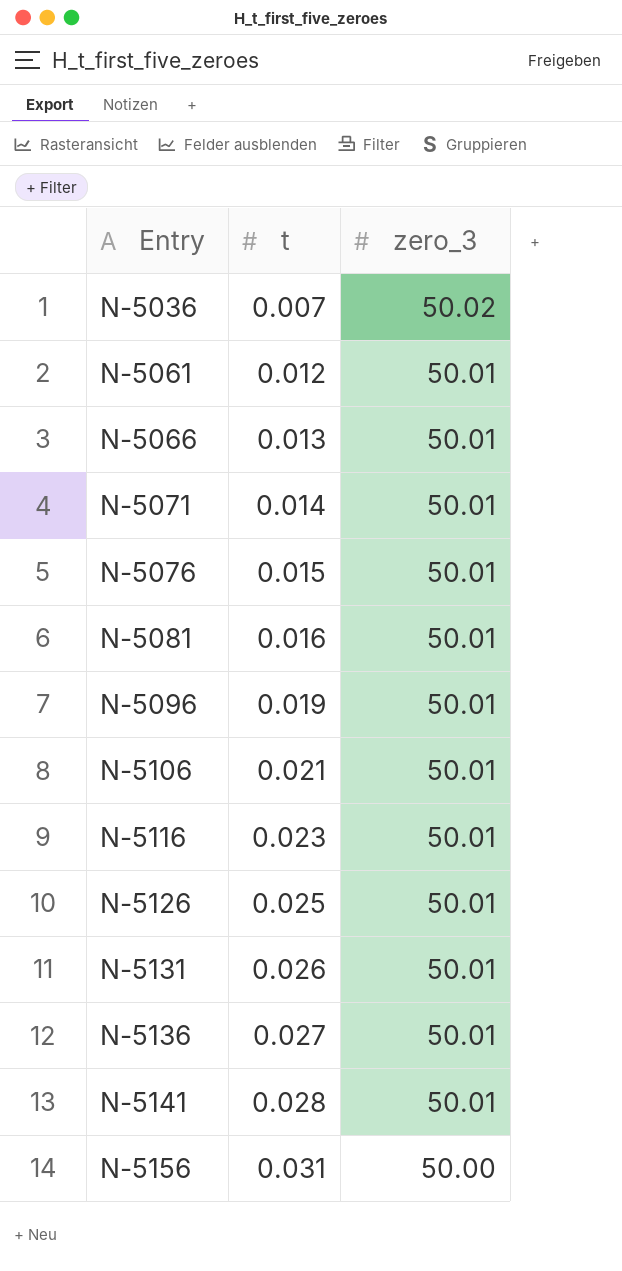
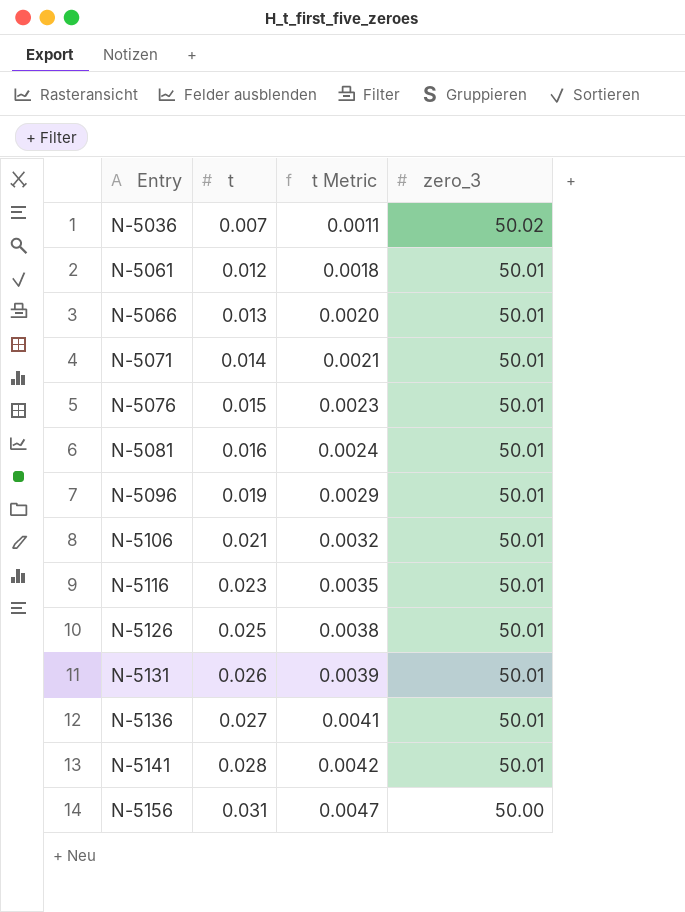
column t Metric | formula: none -> [t] * 0.15

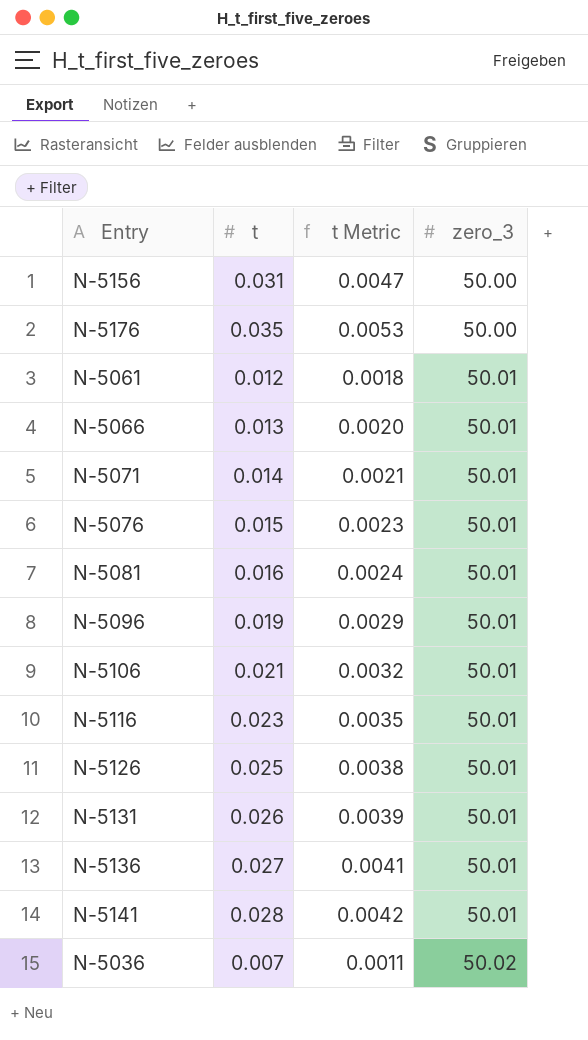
row order: Entry ascending -> zero_3 ascending
row N-5176: none -> 0.035 | 0.0053 | 50.00

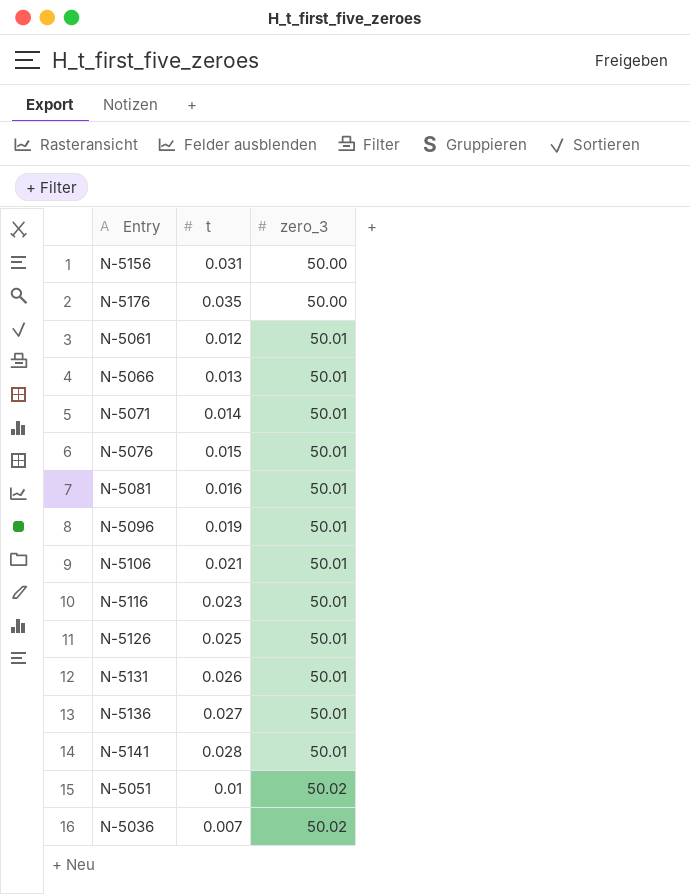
column t Metric | formula: [t] * 0.15 -> none
row N-5051: none -> 0.01 | 50.02

